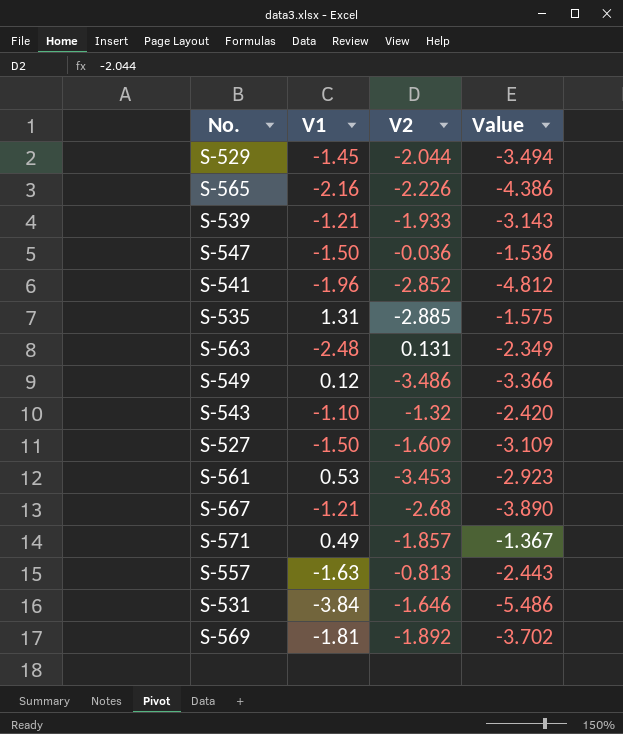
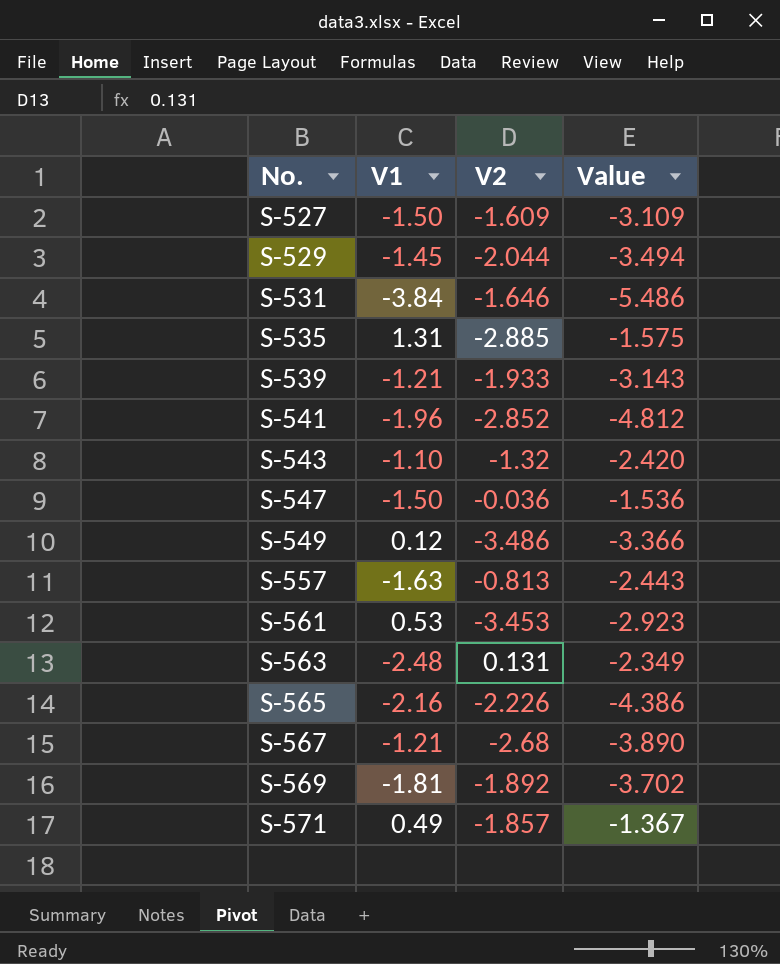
row order: none -> No. ascending

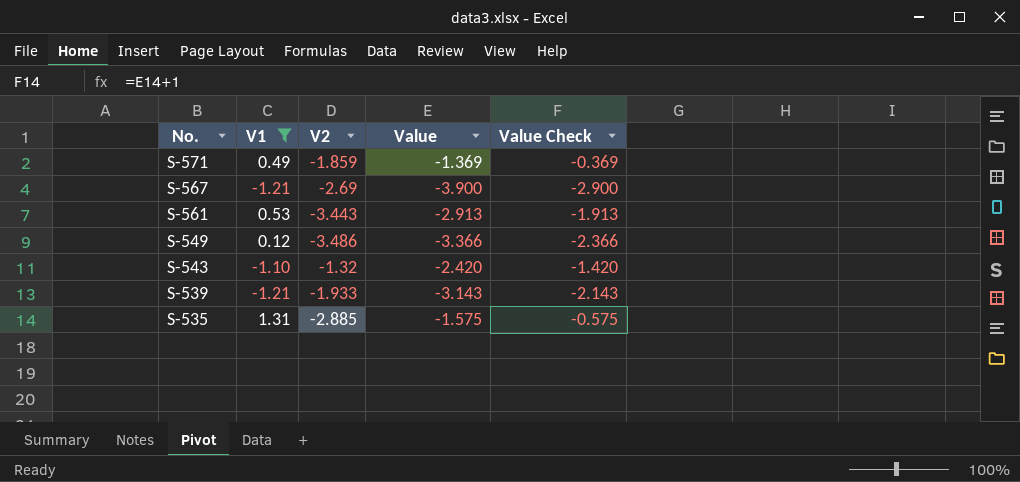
filter: none -> V1 >= -1.21
row order: No. ascending -> No. descending
column Value Check | formula: none -> [Value] + 1
S-571 | V2: -1.857 -> -1.859
S-571 | Value: -1.367 -> -1.369
S-567 | V2: -2.68 -> -2.69
S-567 | Value: -3.890 -> -3.900
S-561 | V2: -3.453 -> -3.443
S-561 | Value: -2.923 -> -2.913

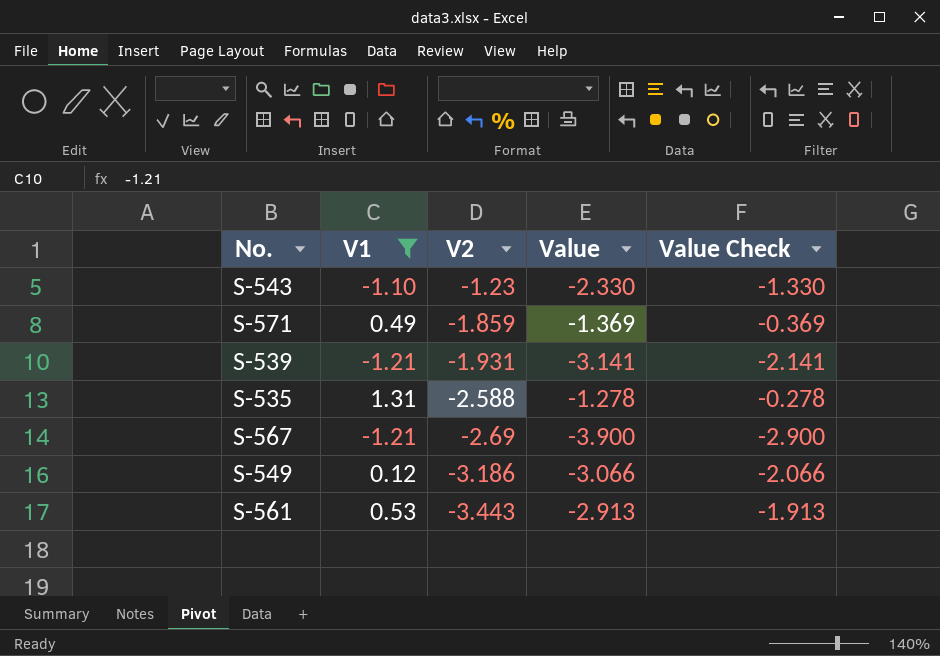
row order: No. descending -> V2 descending
S-543 | V2: -1.32 -> -1.23
S-543 | Value: -2.420 -> -2.330
S-543 | Value Check: -1.420 -> -1.330
S-539 | V2: -1.933 -> -1.931
S-539 | Value: -3.143 -> -3.141
S-539 | Value Check: -2.143 -> -2.141
S-535 | V2: -2.885 -> -2.588
S-535 | Value: -1.575 -> -1.278
S-535 | Value Check: -0.575 -> -0.278
S-549 | V2: -3.486 -> -3.186
S-549 | Value: -3.366 -> -3.066
S-549 | Value Check: -2.366 -> -2.066

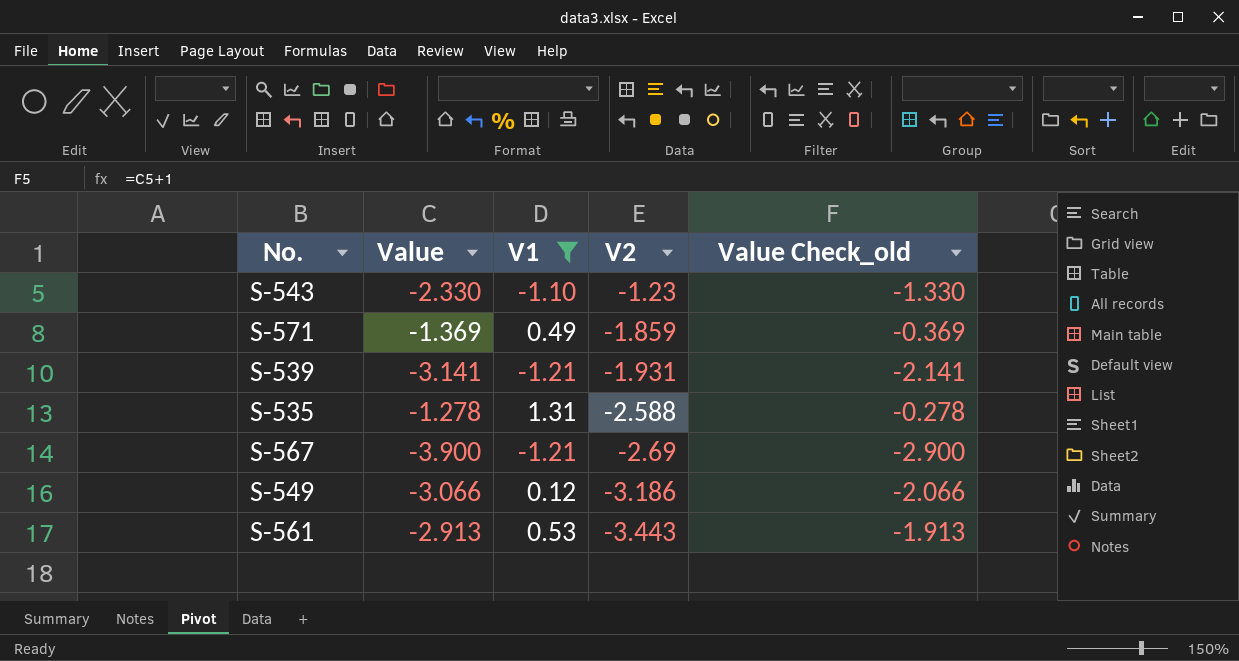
column Value | position: 4 -> 2
column name: Value Check -> Value Check_old

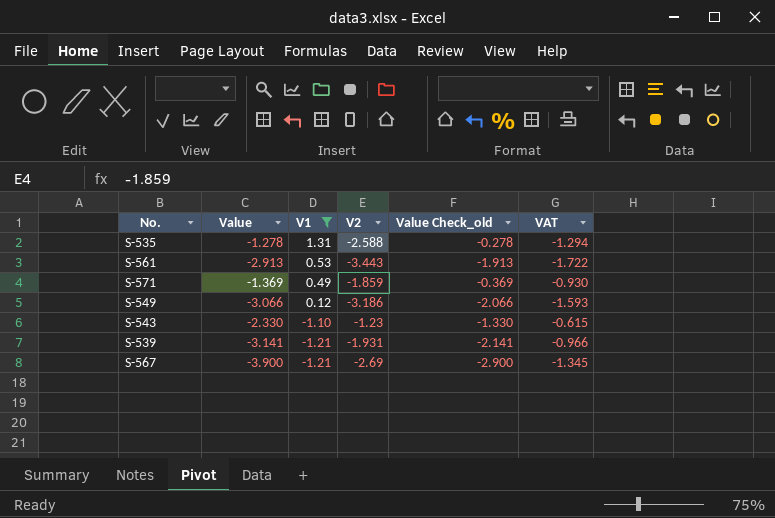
row order: V2 descending -> V1 descending
column VAT | formula: none -> [V2] * 0.5

